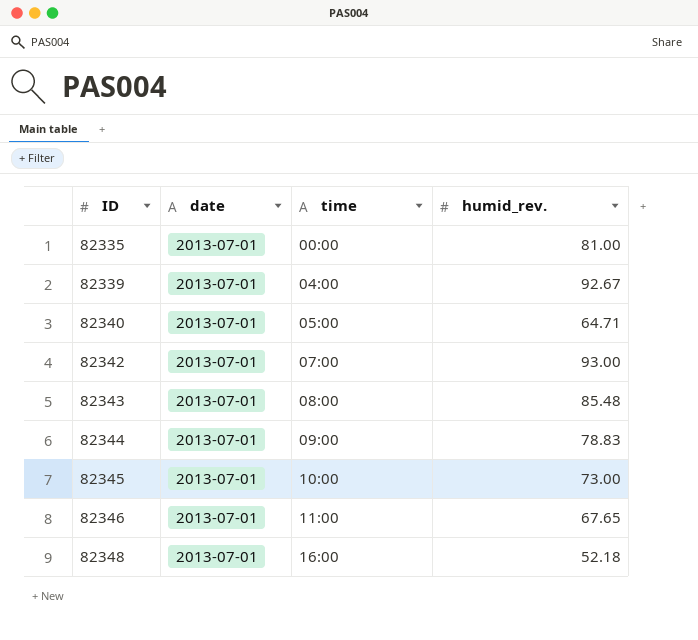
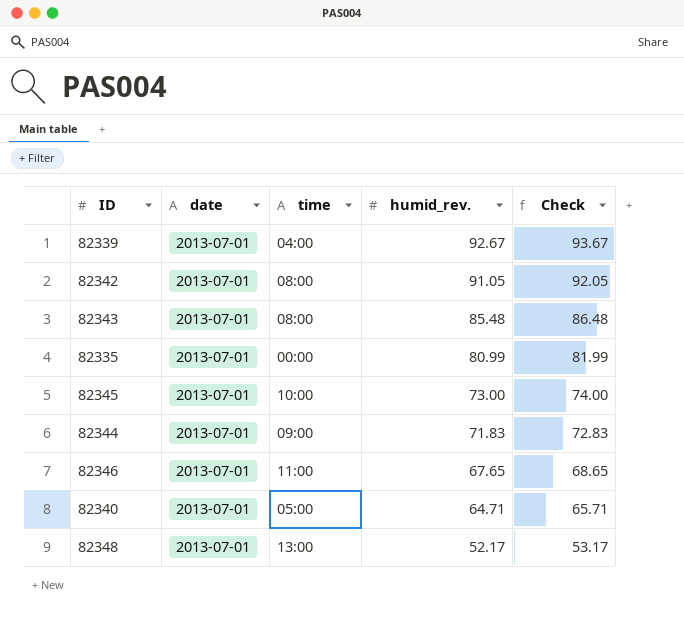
row order: ID ascending -> humid_rev. descending
column Check | formula: none -> [humid_rev.] + 1
82342 | time: 07:00 -> 08:00
82342 | humid_rev.: 93.00 -> 91.05
82335 | humid_rev.: 81.00 -> 80.99
82344 | humid_rev.: 78.83 -> 71.83
82348 | time: 16:00 -> 13:00
82348 | humid_rev.: 52.18 -> 52.17

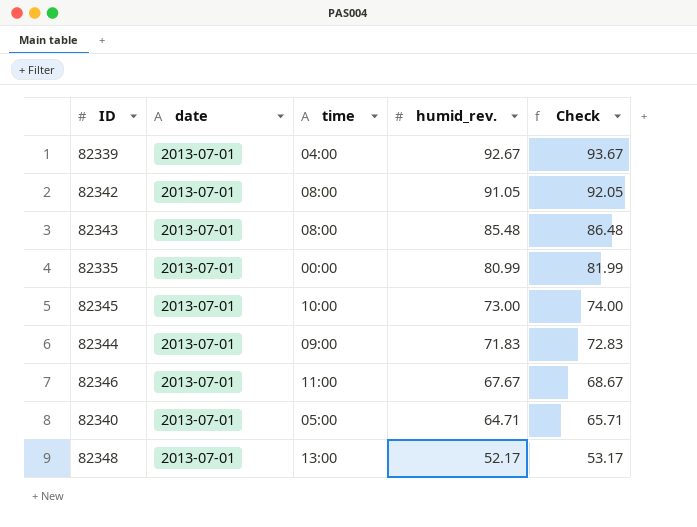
82346 | humid_rev.: 67.65 -> 67.67
82346 | Check: 68.65 -> 68.67

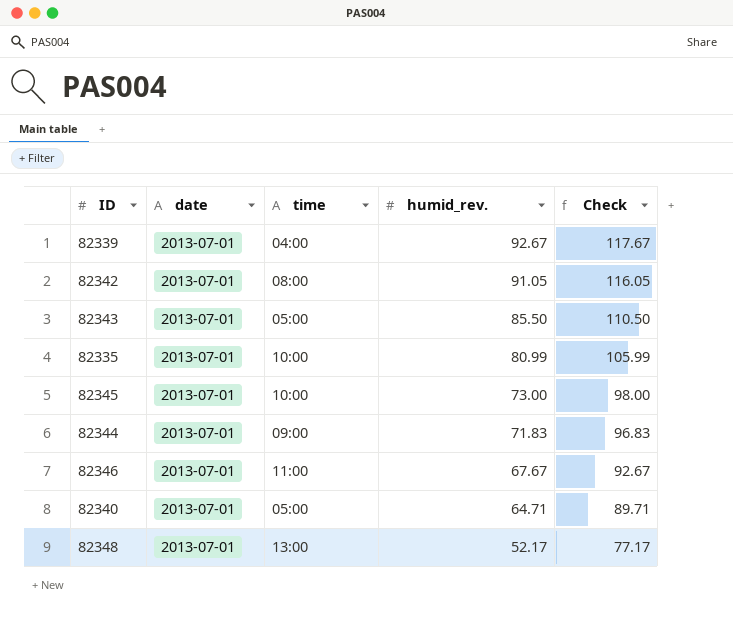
column Check | formula: [humid_rev.] + 1 -> [humid_rev.] + 25
82343 | time: 08:00 -> 05:00
82343 | humid_rev.: 85.48 -> 85.50
82335 | time: 00:00 -> 10:00

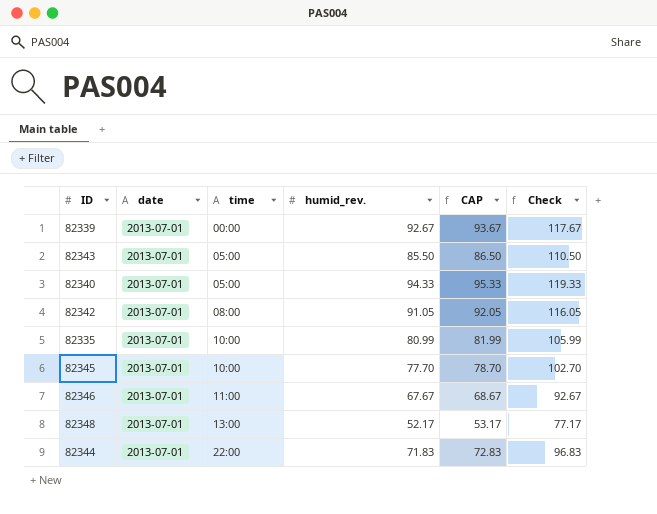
row order: humid_rev. descending -> time ascending
column CAP | formula: none -> [humid_rev.] + 1
82339 | time: 04:00 -> 00:00
82340 | humid_rev.: 64.71 -> 94.33
82340 | Check: 89.71 -> 119.33
82345 | humid_rev.: 73.00 -> 77.70
82345 | Check: 98.00 -> 102.70
82344 | time: 09:00 -> 22:00

